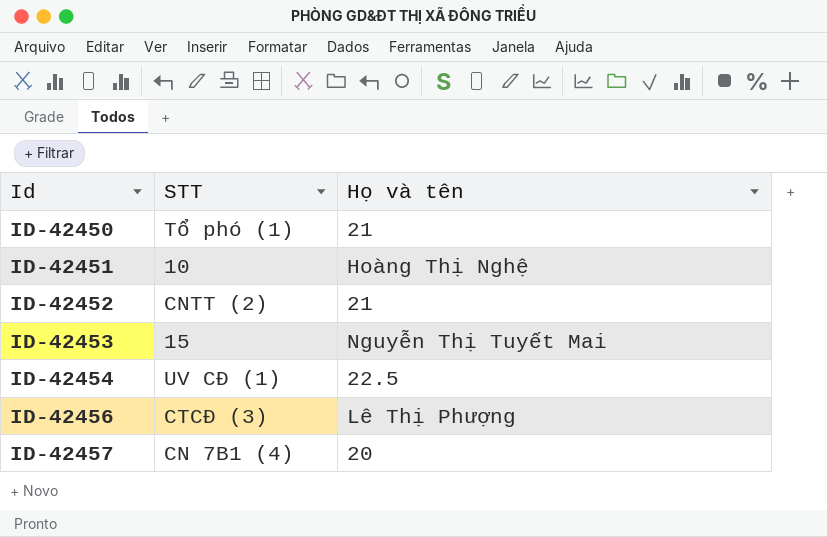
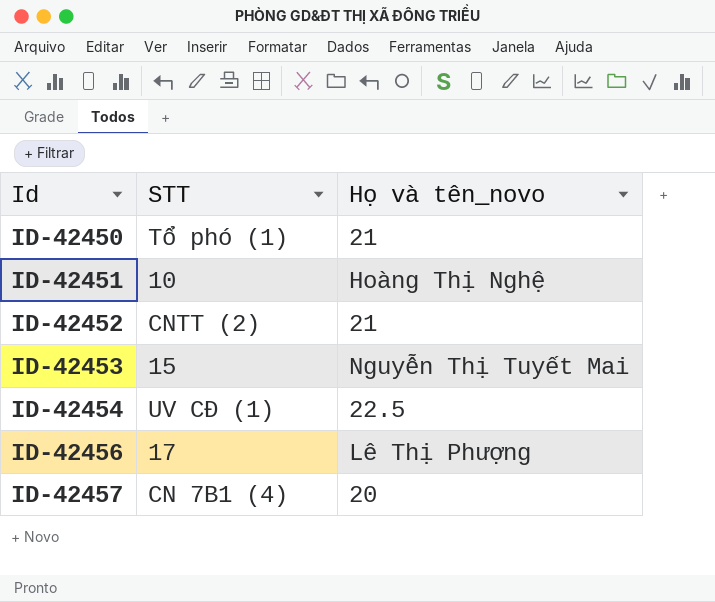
column name: Họ và tên -> Họ và tên_novo
ID-42456 | STT: CTCĐ (3) -> 17

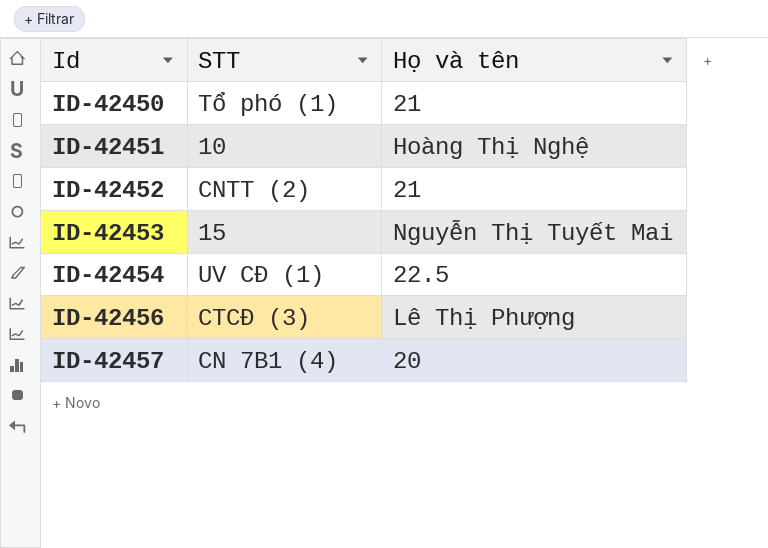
column name: Họ và tên_novo -> Họ và tên
ID-42456 | STT: 17 -> CTCĐ (3)

